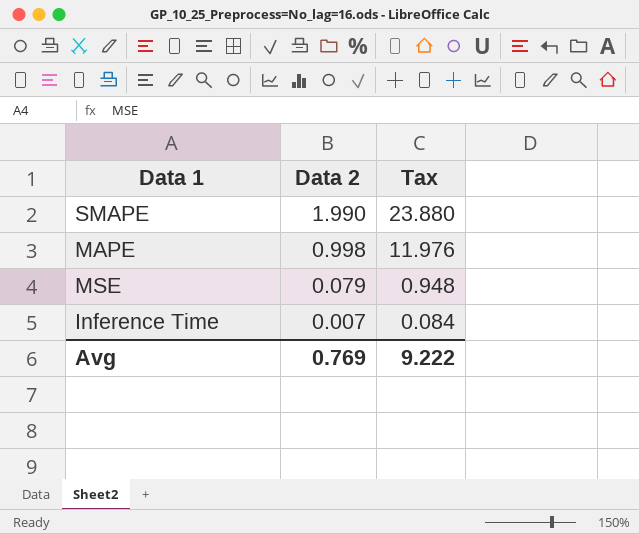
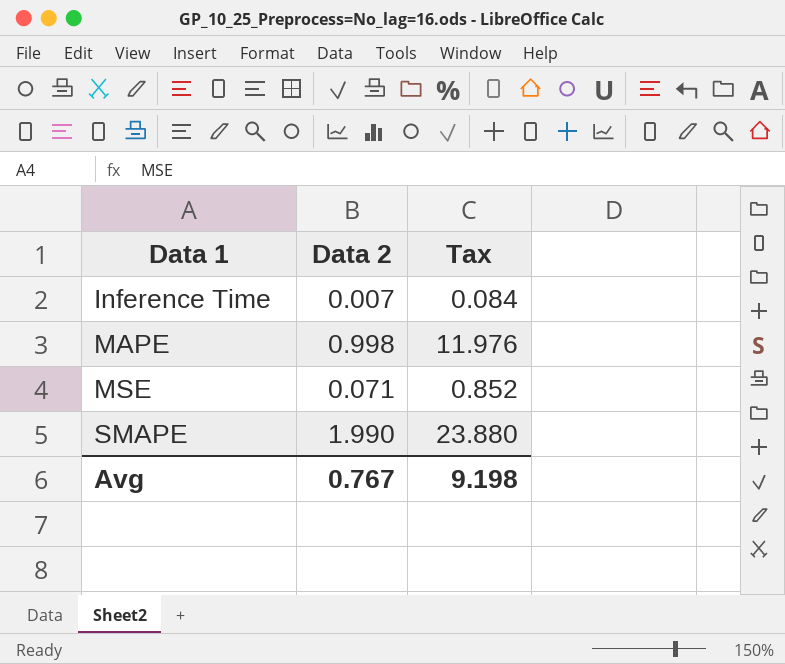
row order: Data 2 descending -> Data 1 ascending
MSE | Data 2: 0.079 -> 0.071
MSE | Tax: 0.948 -> 0.852
Avg | Data 2: 0.769 -> 0.767
Avg | Tax: 9.222 -> 9.198

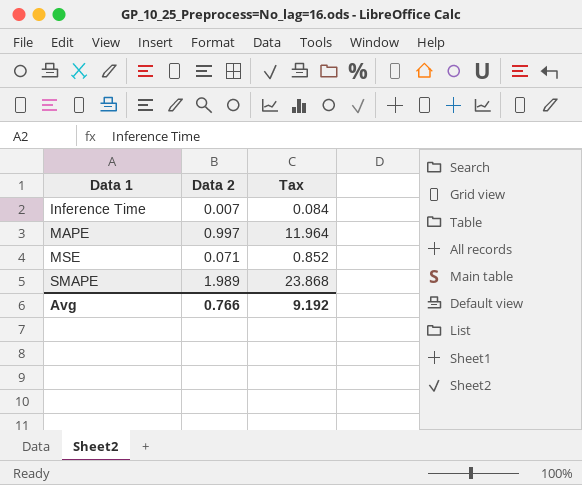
MAPE | Data 2: 0.998 -> 0.997
MAPE | Tax: 11.976 -> 11.964
SMAPE | Data 2: 1.990 -> 1.989
SMAPE | Tax: 23.880 -> 23.868
Avg | Data 2: 0.767 -> 0.766
Avg | Tax: 9.198 -> 9.192

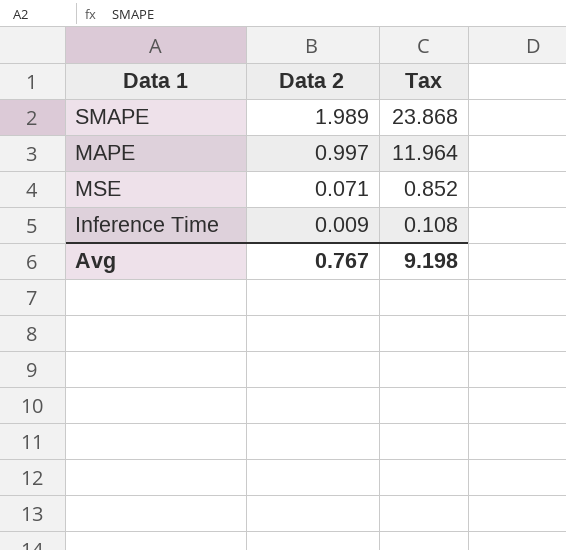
row order: Data 1 ascending -> Data 2 descending
Inference Time | Data 2: 0.007 -> 0.009
Inference Time | Tax: 0.084 -> 0.108
Avg | Data 2: 0.766 -> 0.767
Avg | Tax: 9.192 -> 9.198

